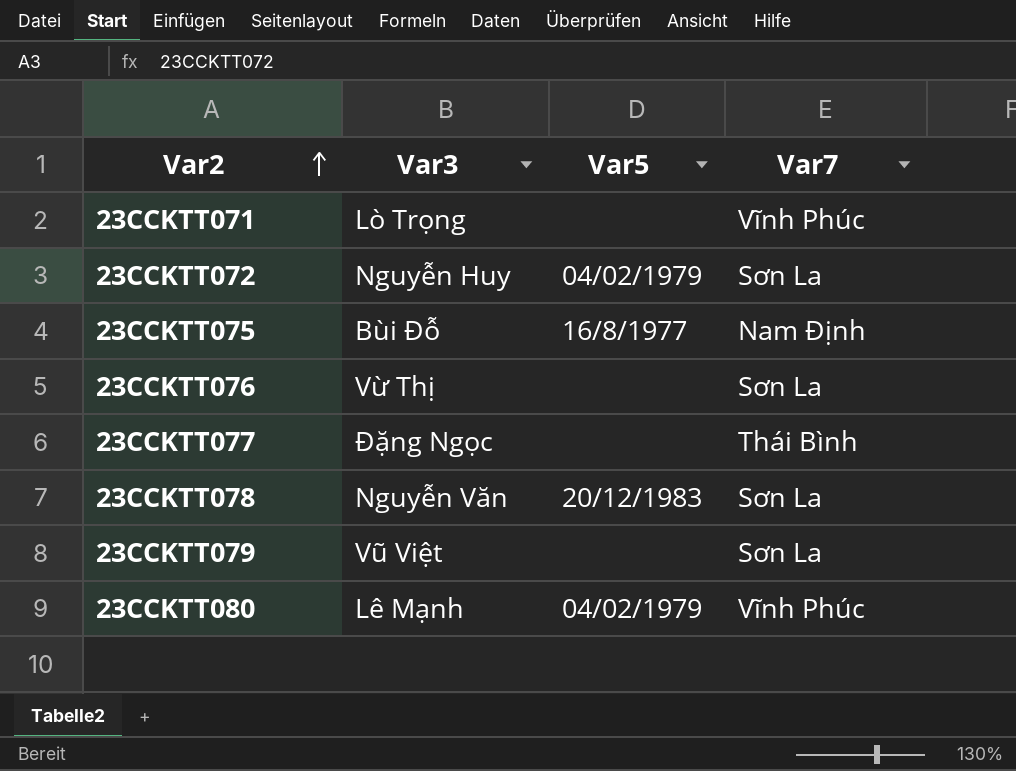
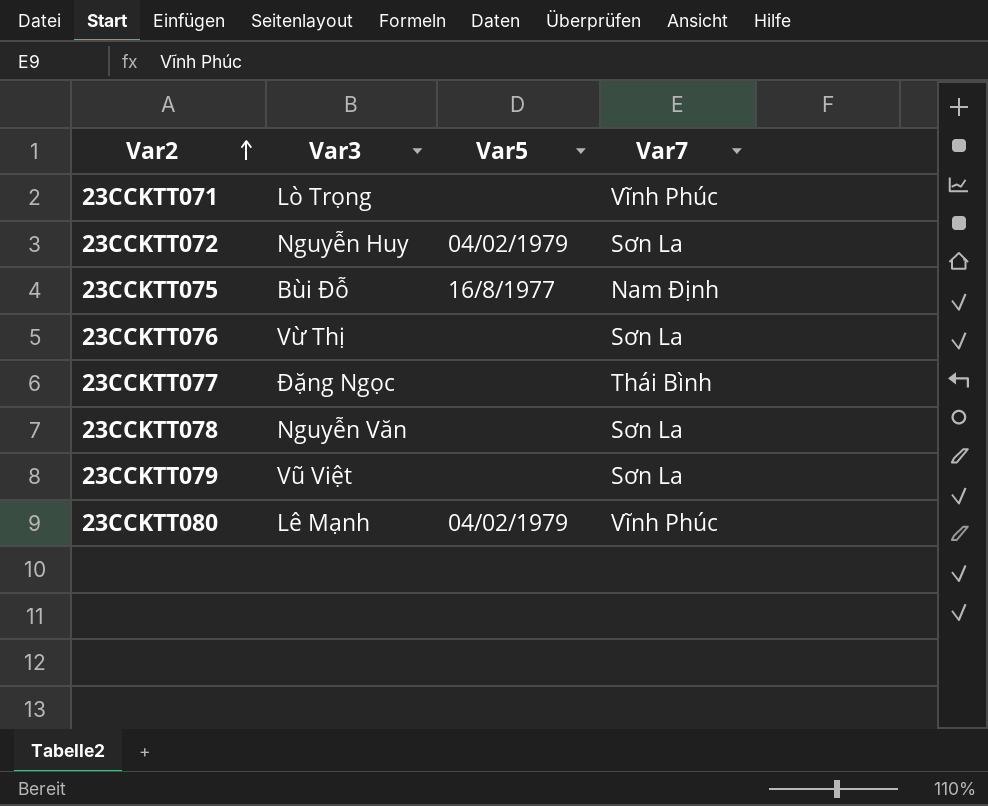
23CCKTT078 | Var5: 20/12/1983 -> none

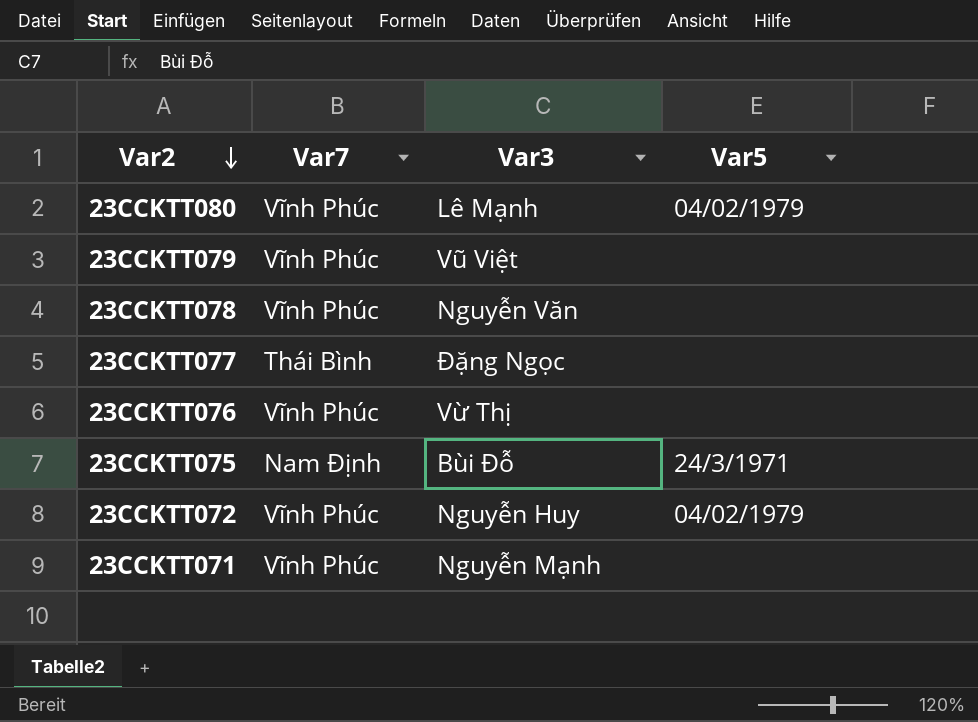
row order: Var2 ascending -> Var2 descending
column Var7 | position: 4 -> 2
23CCKTT079 | Var7: Sơn La -> Vĩnh Phúc
23CCKTT078 | Var7: Sơn La -> Vĩnh Phúc
23CCKTT076 | Var7: Sơn La -> Vĩnh Phúc
23CCKTT075 | Var5: 16/8/1977 -> 24/3/1971
23CCKTT072 | Var7: Sơn La -> Vĩnh Phúc
23CCKTT071 | Var3: Lò Trọng -> Nguyễn Mạnh

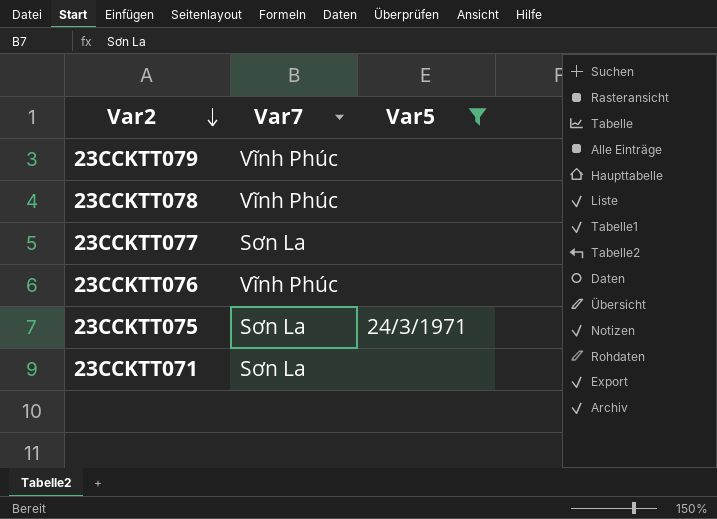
filter: none -> Var5 != 04/02/1979
column Var3 | position: 3 -> none
23CCKTT077 | Var7: Thái Bình -> Sơn La
23CCKTT075 | Var7: Nam Định -> Sơn La
23CCKTT071 | Var7: Vĩnh Phúc -> Sơn La

